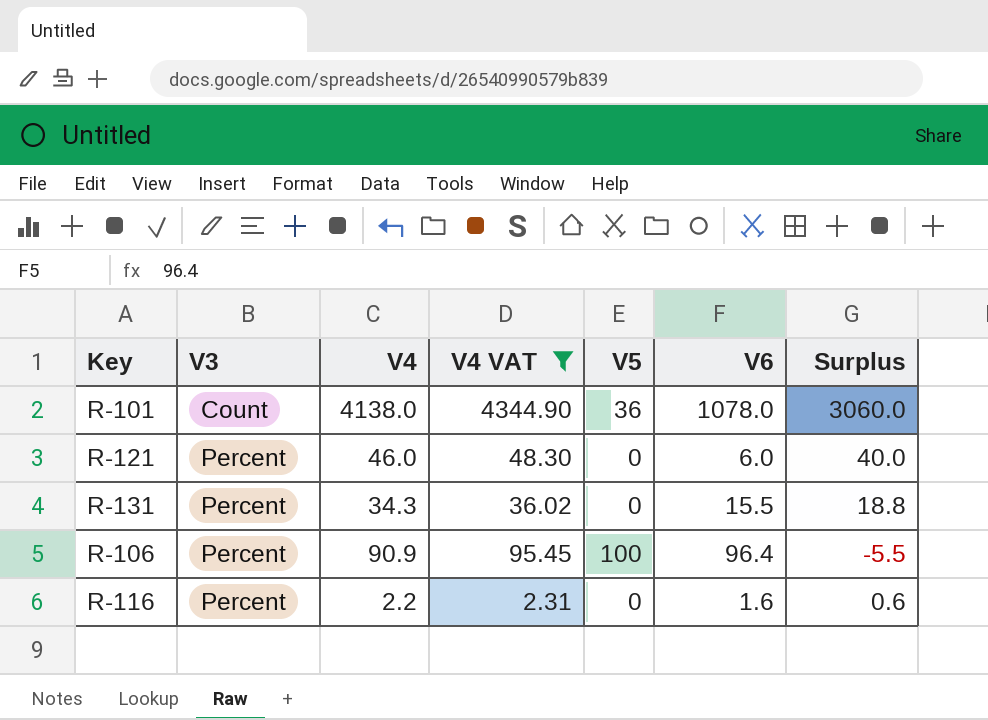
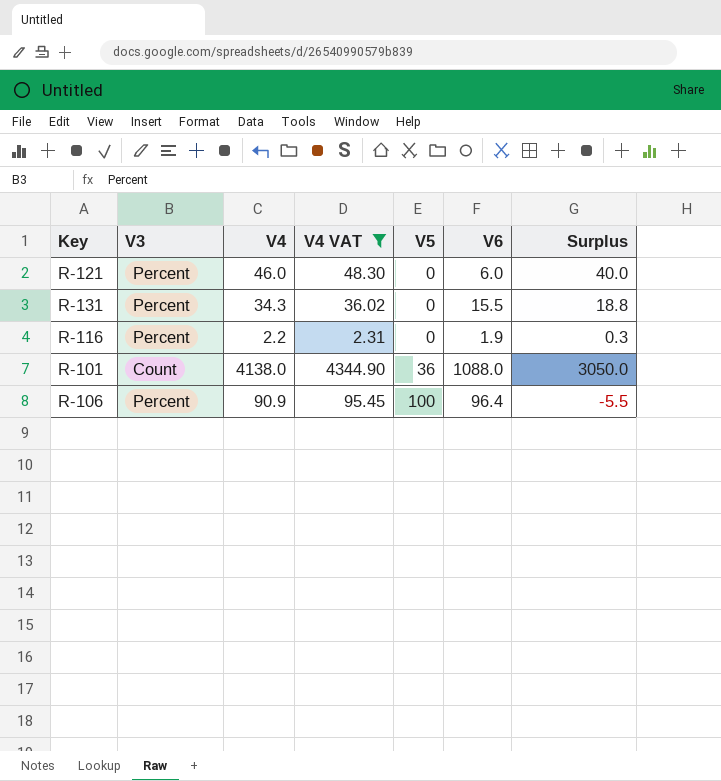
row order: V3 ascending -> V5 ascending
R-116 | V6: 1.6 -> 1.9
R-116 | Surplus: 0.6 -> 0.3
R-101 | V6: 1078.0 -> 1088.0
R-101 | Surplus: 3060.0 -> 3050.0

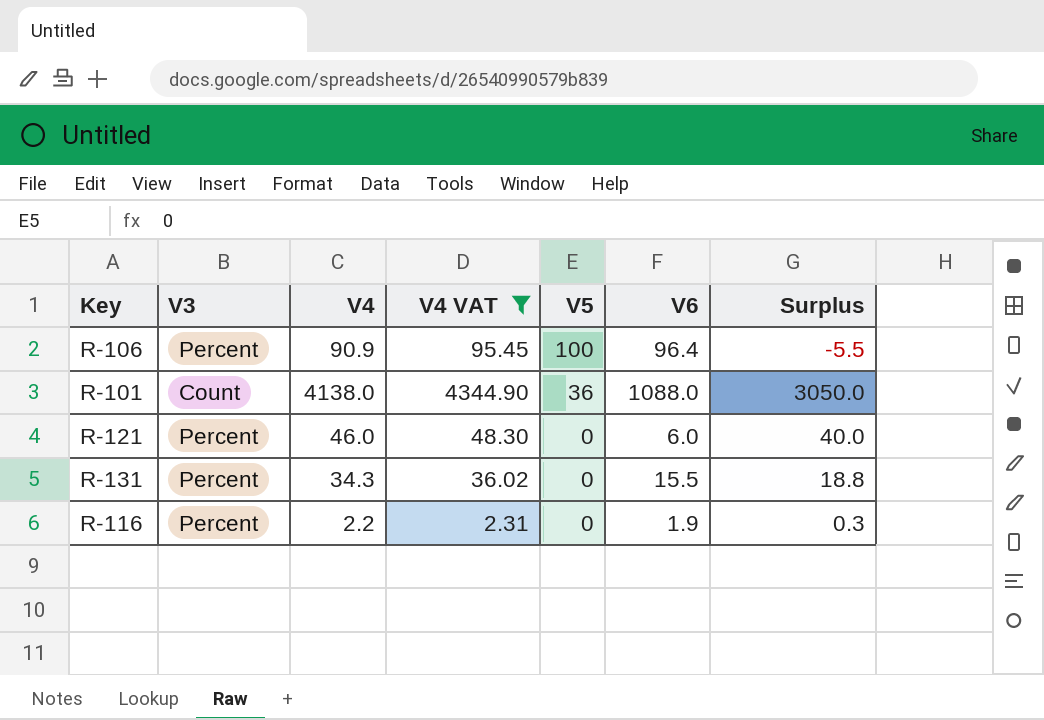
row order: V5 ascending -> V5 descending

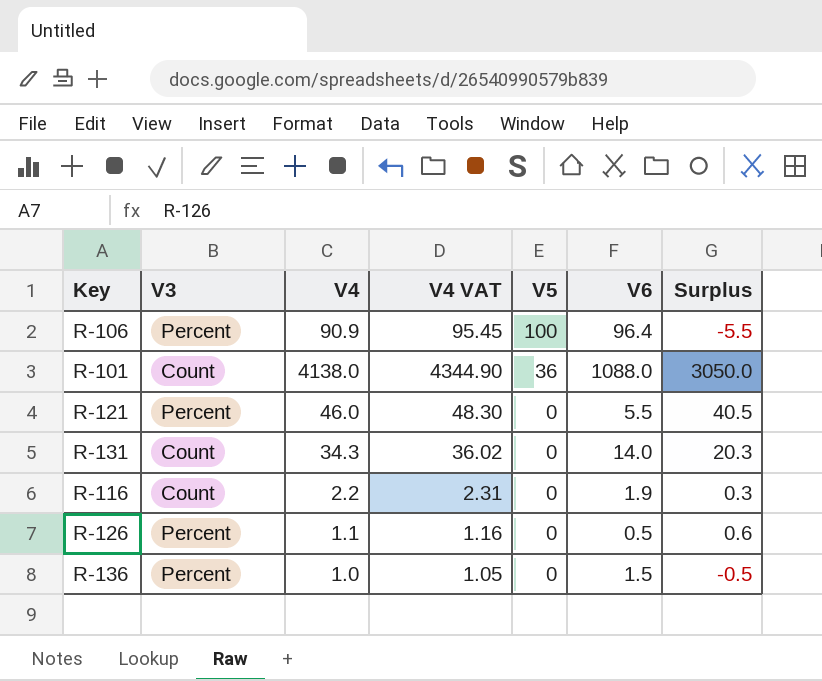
filter: V4 VAT >= 2.31 -> none
R-121 | V6: 6.0 -> 5.5
R-121 | Surplus: 40.0 -> 40.5
R-131 | V3: Percent -> Count
R-131 | V6: 15.5 -> 14.0
R-131 | Surplus: 18.8 -> 20.3
R-116 | V3: Percent -> Count

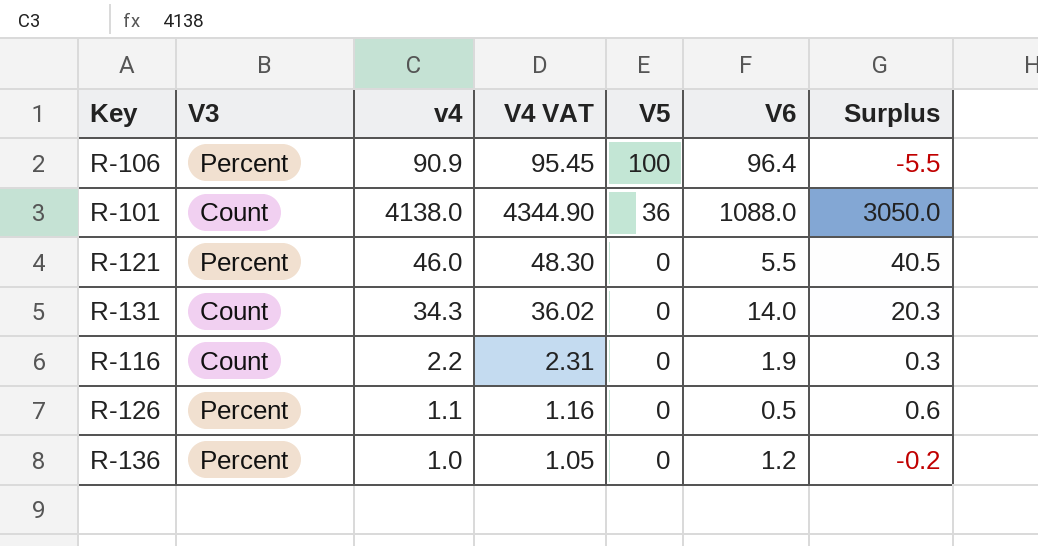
column name: V4 -> v4
R-136 | V6: 1.5 -> 1.2
R-136 | Surplus: -0.5 -> -0.2

